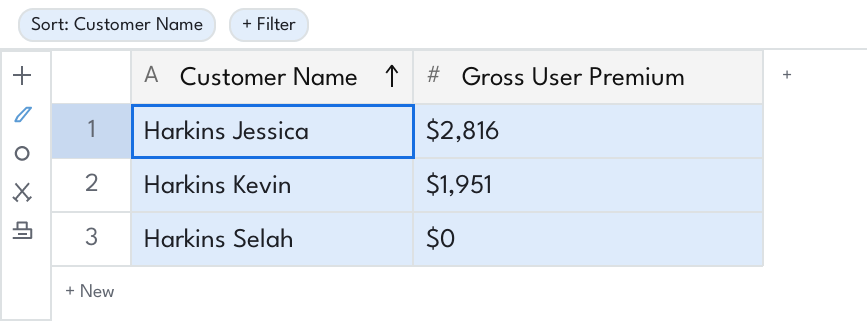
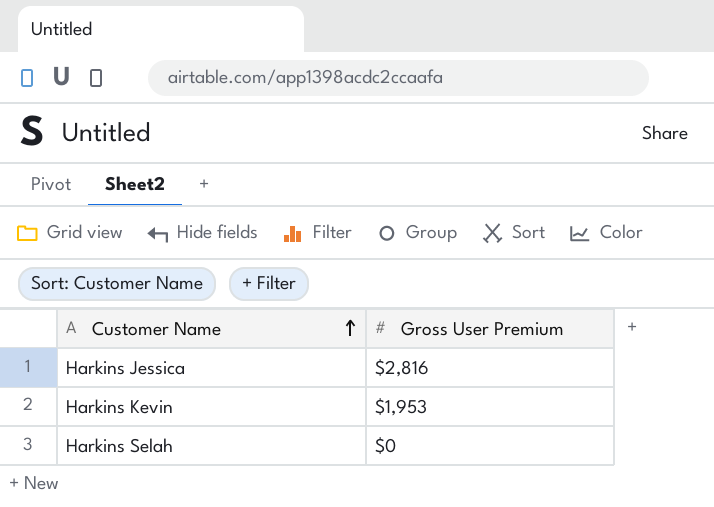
Harkins Kevin | Gross User Premium: $1,951 -> $1,953

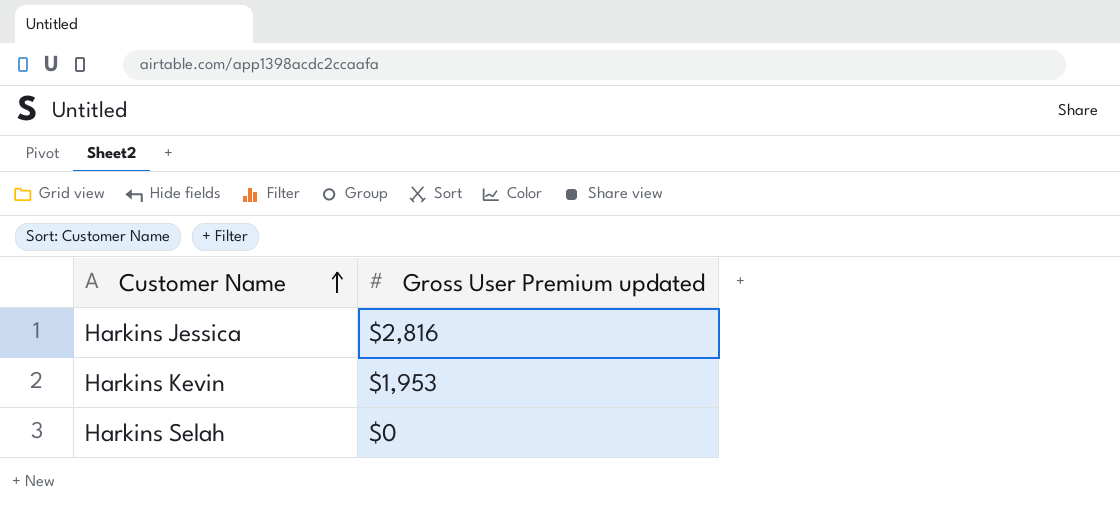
column name: Gross User Premium -> Gross User Premium updated

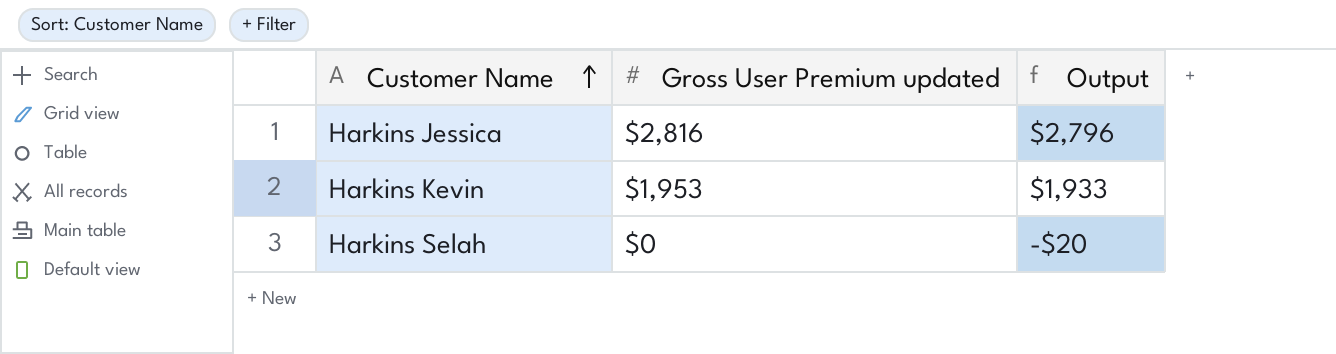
column Output | formula: none -> [Gross User Premium updated] - 20

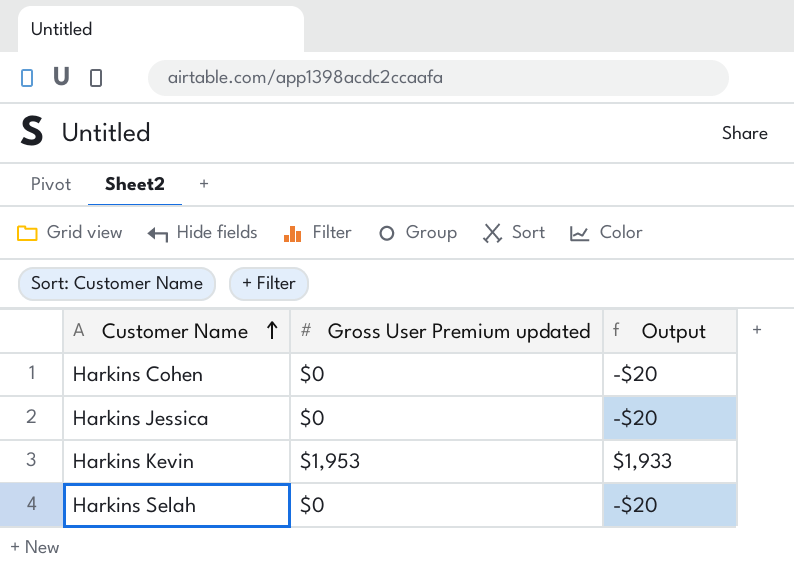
row Harkins Cohen: none -> $0 | -$20
Harkins Jessica | Gross User Premium updated: $2,816 -> $0
Harkins Jessica | Output: $2,796 -> -$20

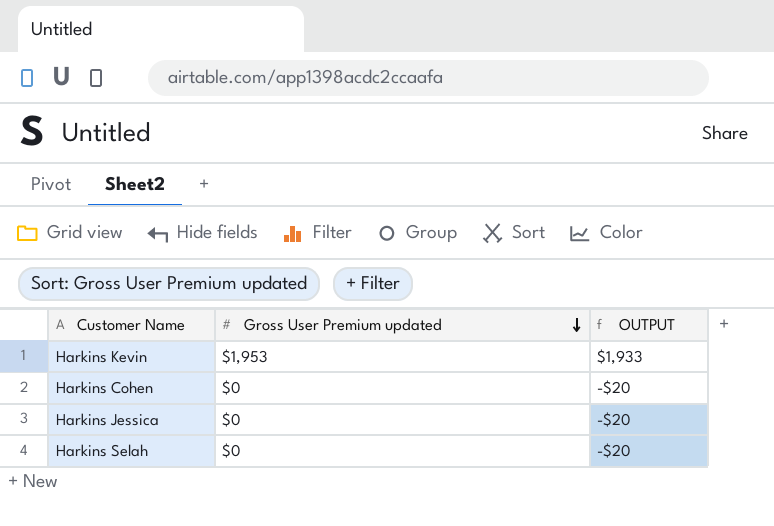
row order: Customer Name ascending -> Gross User Premium updated descending
column name: Output -> OUTPUT

